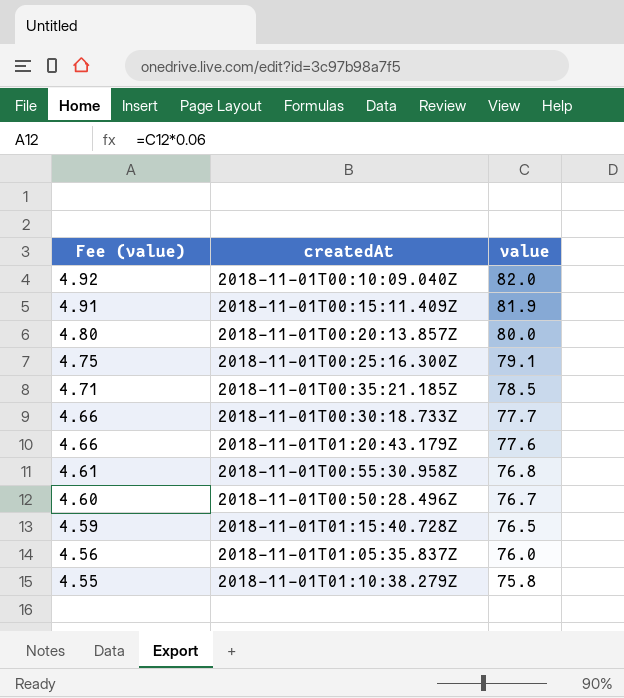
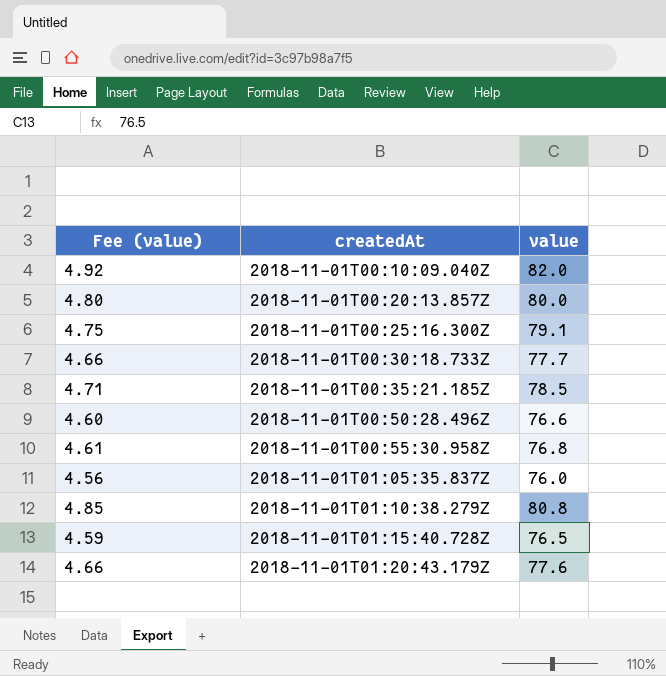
row order: Fee (value) descending -> createdAt ascending
row 2018-11-01T00:15:11.409Z: 4.91 | 81.9 -> none
2018-11-01T00:50:28.496Z | value: 76.7 -> 76.6
2018-11-01T01:10:38.279Z | Fee (value): 4.55 -> 4.85
2018-11-01T01:10:38.279Z | value: 75.8 -> 80.8

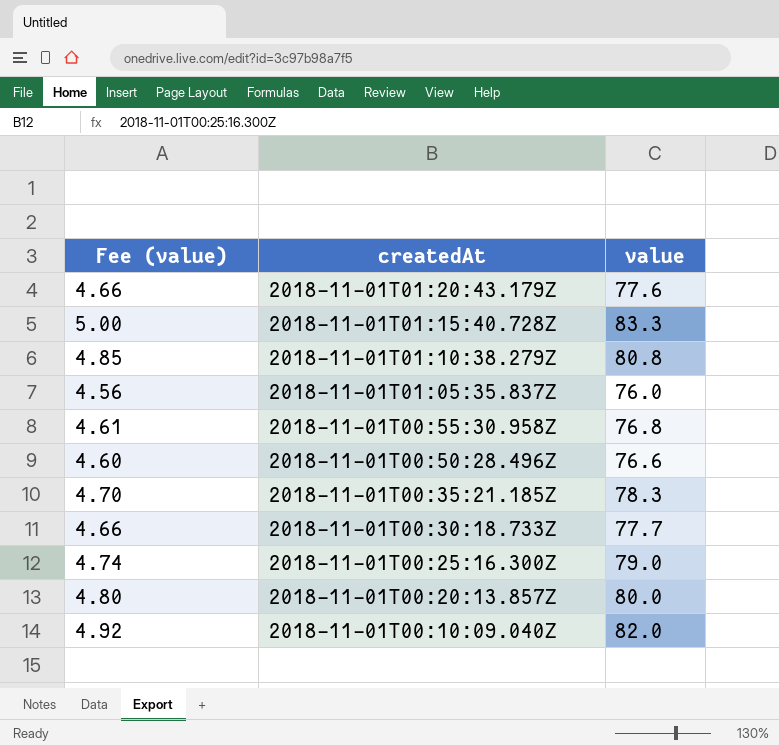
row order: createdAt ascending -> createdAt descending
2018-11-01T01:15:40.728Z | Fee (value): 4.59 -> 5.00
2018-11-01T01:15:40.728Z | value: 76.5 -> 83.3
2018-11-01T00:35:21.185Z | Fee (value): 4.71 -> 4.70
2018-11-01T00:35:21.185Z | value: 78.5 -> 78.3
2018-11-01T00:25:16.300Z | Fee (value): 4.75 -> 4.74
2018-11-01T00:25:16.300Z | value: 79.1 -> 79.0

